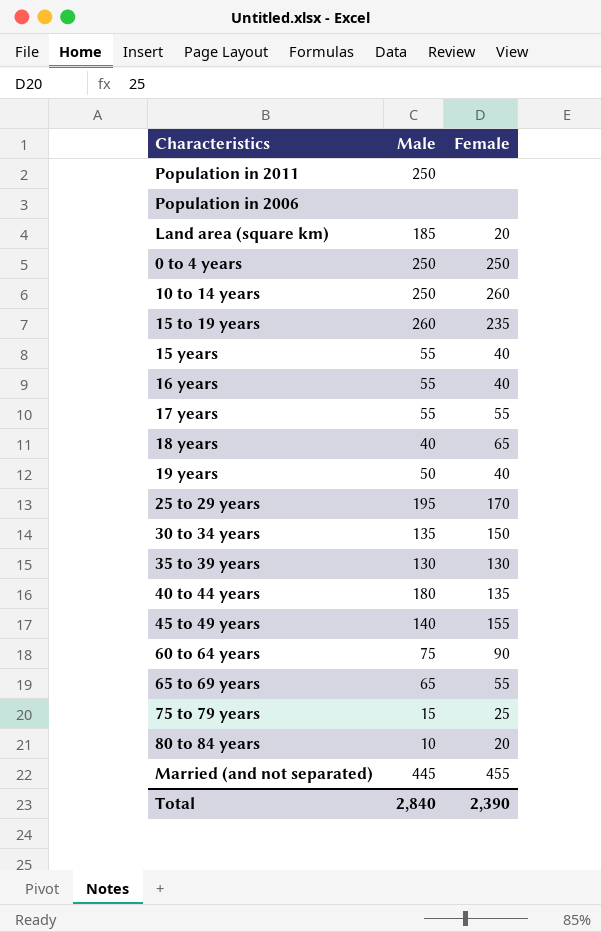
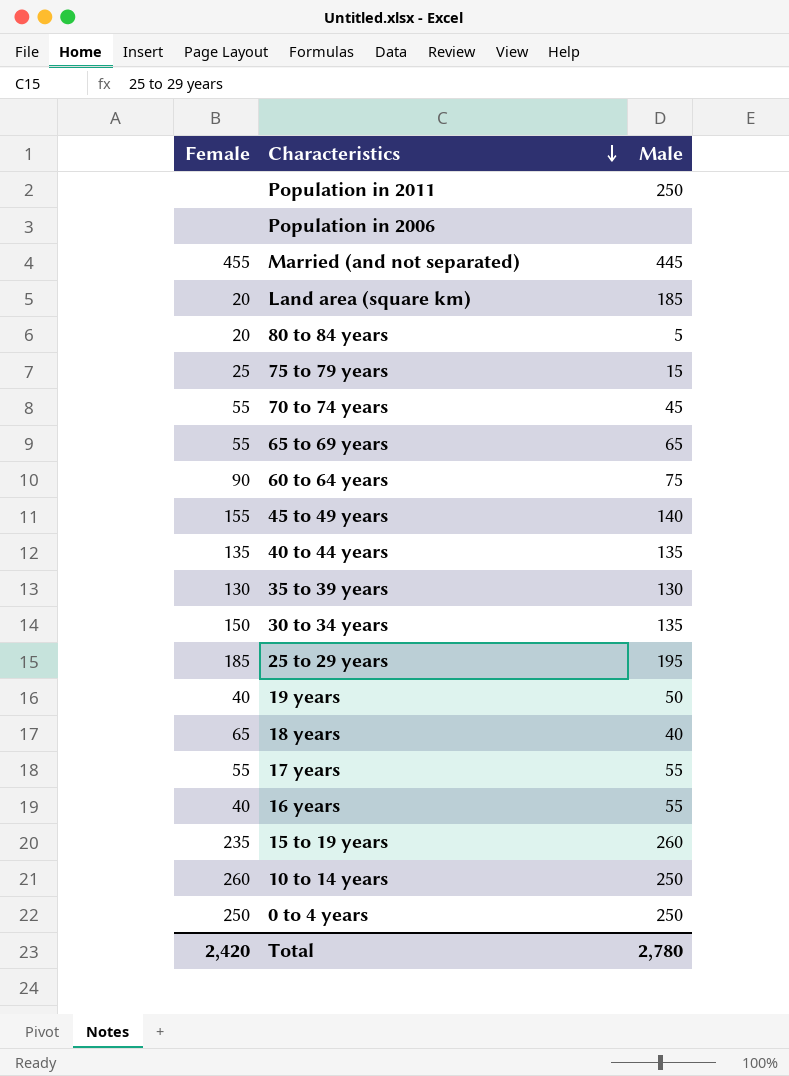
row order: none -> Characteristics descending
column Female | position: 3 -> 1
row 15 years: 55 | 40 -> none
80 to 84 years | Male: 10 -> 5
row 70 to 74 years: none -> 55 | 45
40 to 44 years | Male: 180 -> 135
25 to 29 years | Female: 170 -> 185
Total | Female: 2,390 -> 2,420
Total | Male: 2,840 -> 2,780

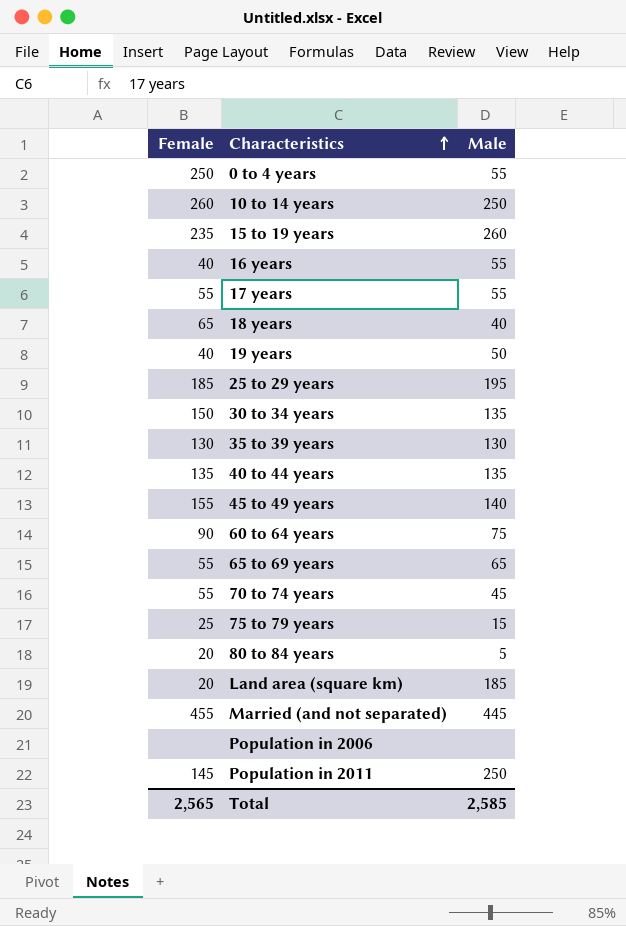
row order: Characteristics descending -> Characteristics ascending
0 to 4 years | Male: 250 -> 55
Population in 2011 | Female: none -> 145
Total | Female: 2,420 -> 2,565
Total | Male: 2,780 -> 2,585

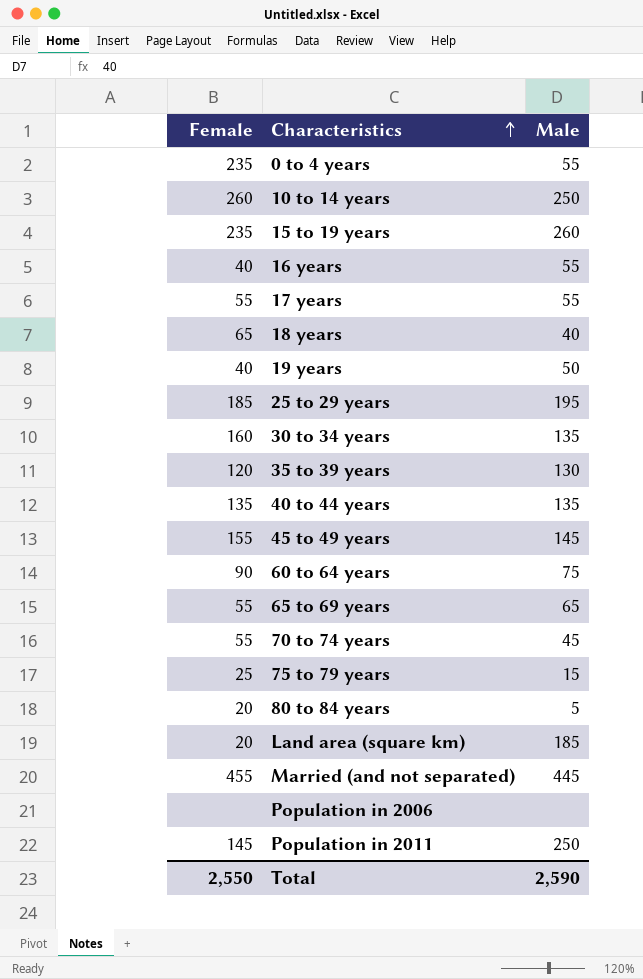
0 to 4 years | Female: 250 -> 235
30 to 34 years | Female: 150 -> 160
35 to 39 years | Female: 130 -> 120
45 to 49 years | Male: 140 -> 145
Total | Female: 2,565 -> 2,550
Total | Male: 2,585 -> 2,590

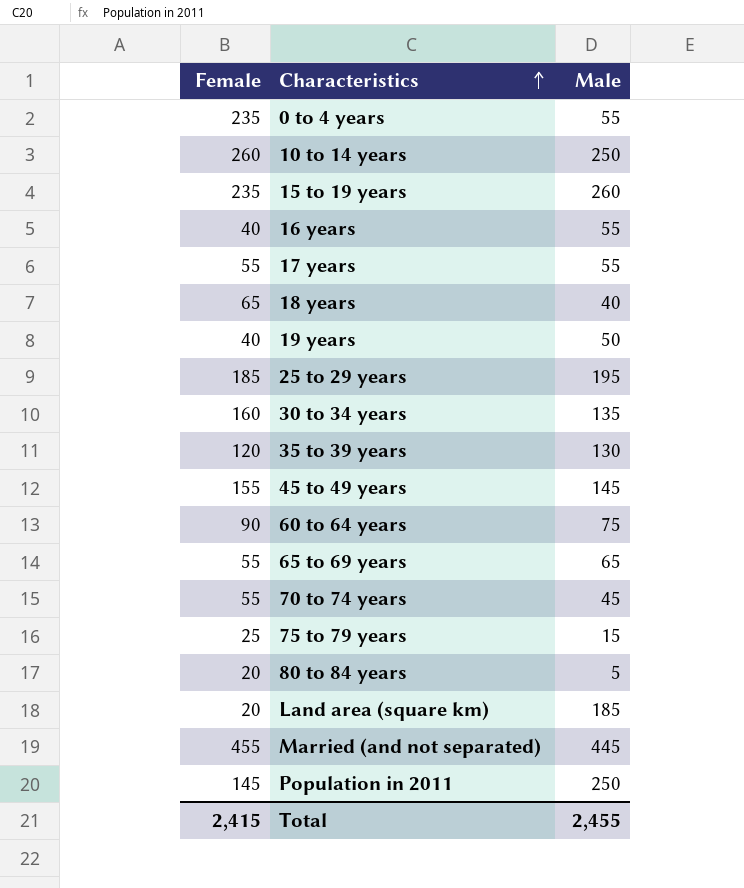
row 40 to 44 years: 135 | 135 -> none
row Population in 2006: none | none -> none
Total | Female: 2,550 -> 2,415
Total | Male: 2,590 -> 2,455

